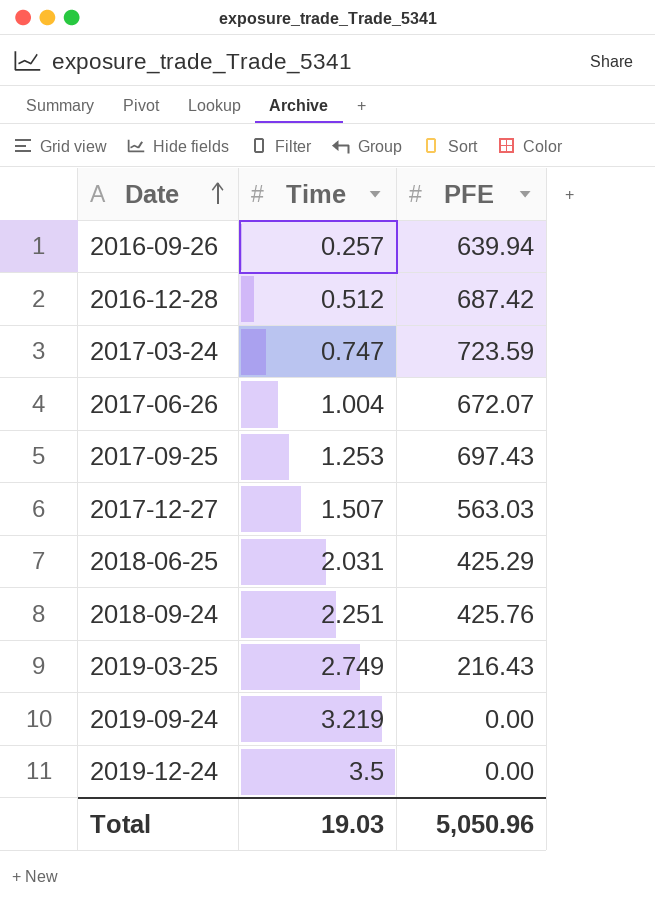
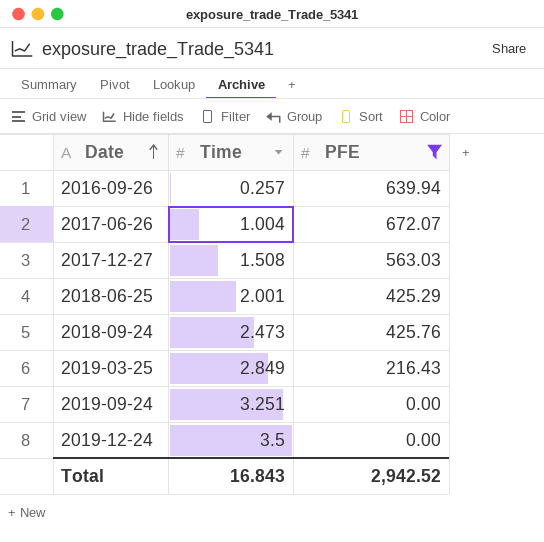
filter: none -> PFE <= 672.07
2017-12-27 | Time: 1.507 -> 1.508
2018-06-25 | Time: 2.031 -> 2.001
2018-09-24 | Time: 2.251 -> 2.473
2019-03-25 | Time: 2.749 -> 2.849
2019-09-24 | Time: 3.219 -> 3.251
Total | Time: 19.03 -> 16.843
Total | PFE: 5,050.96 -> 2,942.52

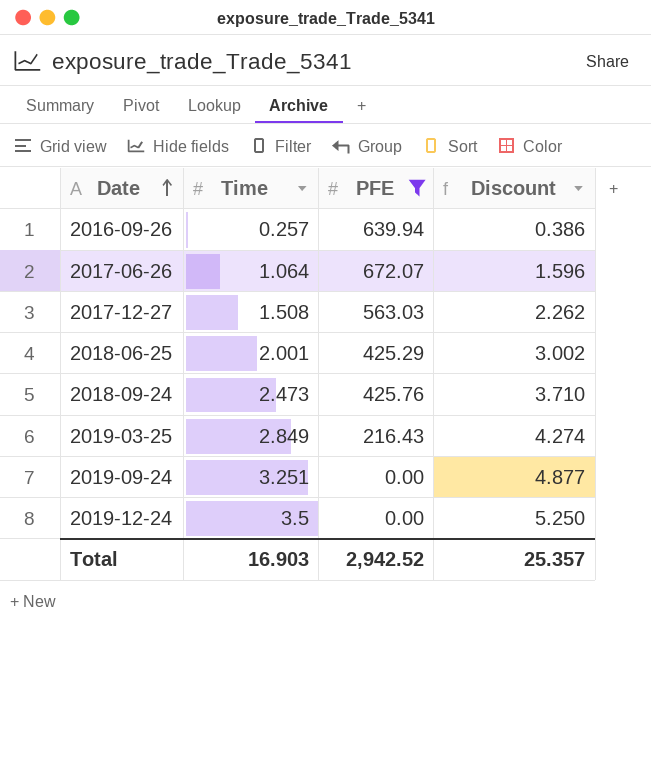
column Discount | formula: none -> [Time] * 1.5
2017-06-26 | Time: 1.004 -> 1.064
Total | Time: 16.843 -> 16.903

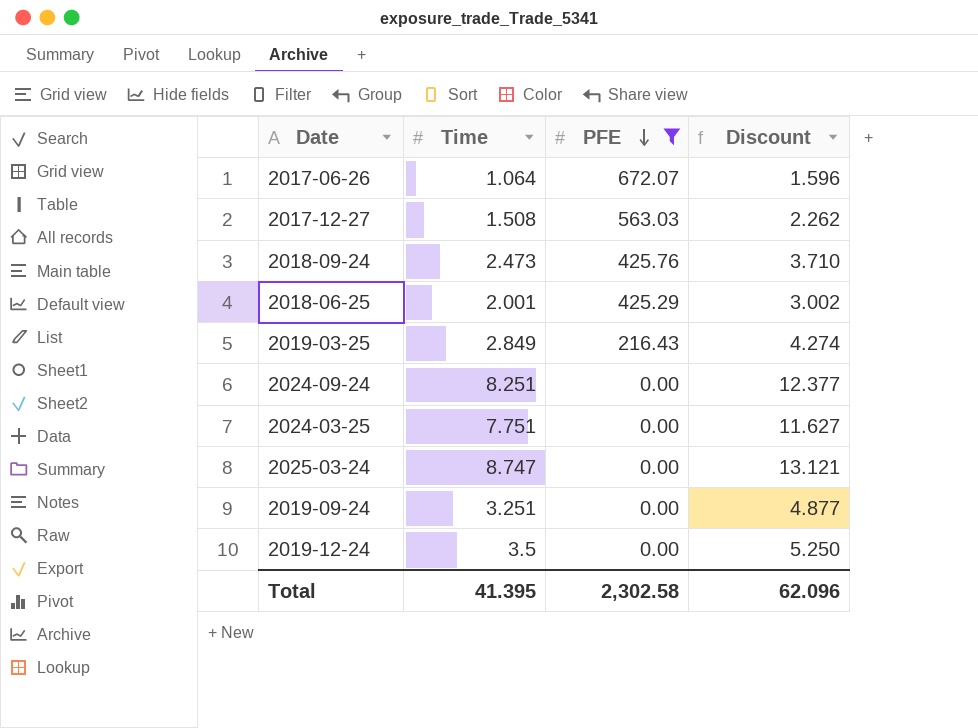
row order: Date ascending -> PFE descending
row 2016-09-26: 0.257 | 639.94 | 0.386 -> none
row 2024-09-24: none -> 8.251 | 0.00 | 12.377
row 2024-03-25: none -> 7.751 | 0.00 | 11.627
row 2025-03-24: none -> 8.747 | 0.00 | 13.121
Total | Time: 16.903 -> 41.395
Total | PFE: 2,942.52 -> 2,302.58
Total | Discount: 25.357 -> 62.096

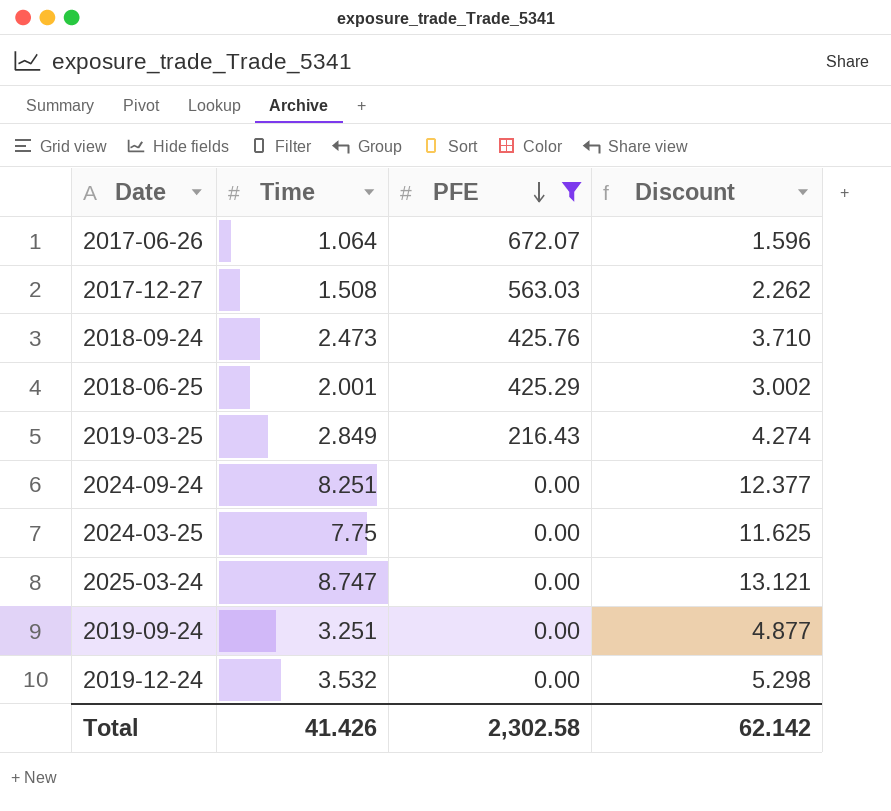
2024-03-25 | Time: 7.751 -> 7.75
2024-03-25 | Discount: 11.627 -> 11.625
2019-12-24 | Time: 3.5 -> 3.532
2019-12-24 | Discount: 5.250 -> 5.298
Total | Time: 41.395 -> 41.426
Total | Discount: 62.096 -> 62.142

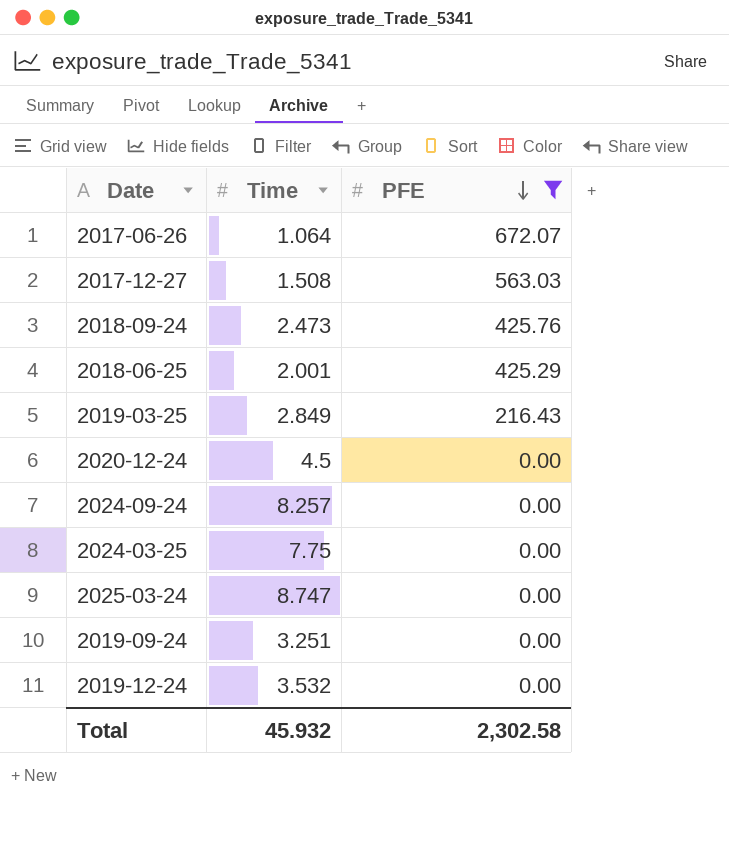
column Discount | formula: [Time] * 1.5 -> none
row 2020-12-24: none -> 4.5 | 0.00
2024-09-24 | Time: 8.251 -> 8.257
Total | Time: 41.426 -> 45.932

